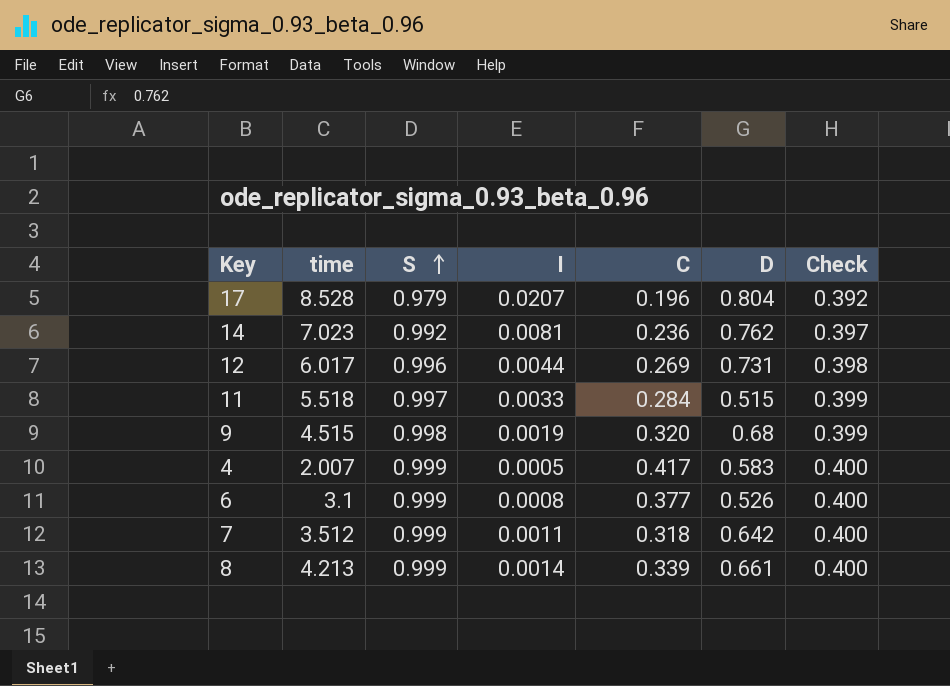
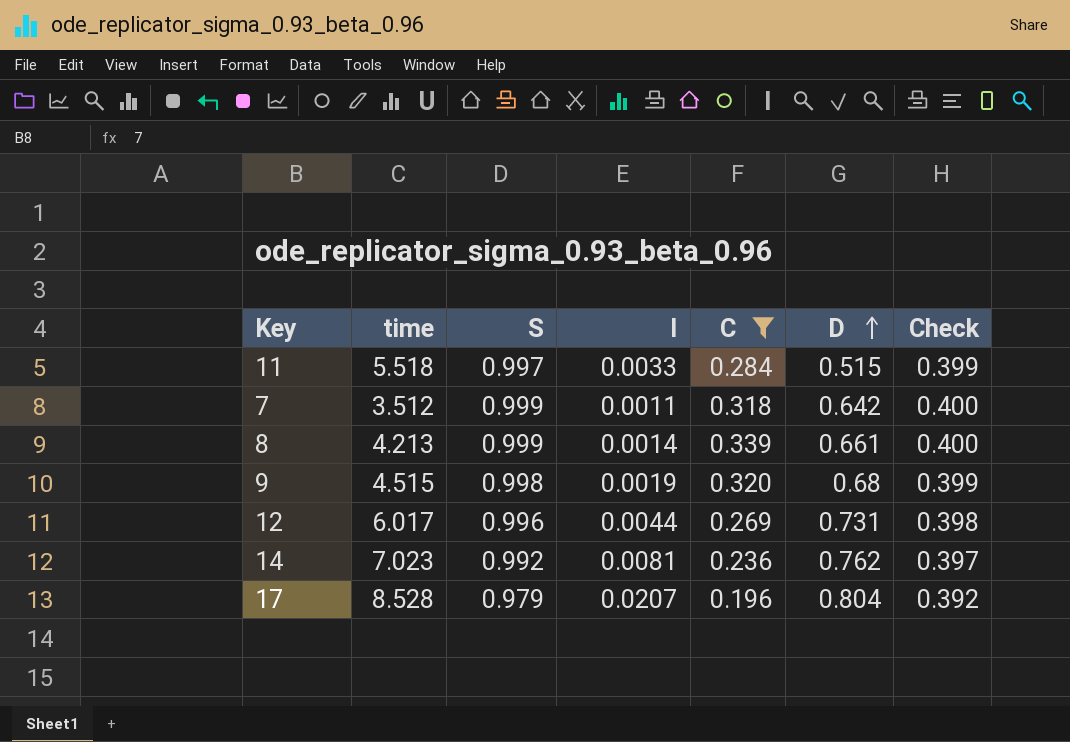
filter: none -> C <= 0.339
row order: S ascending -> D ascending

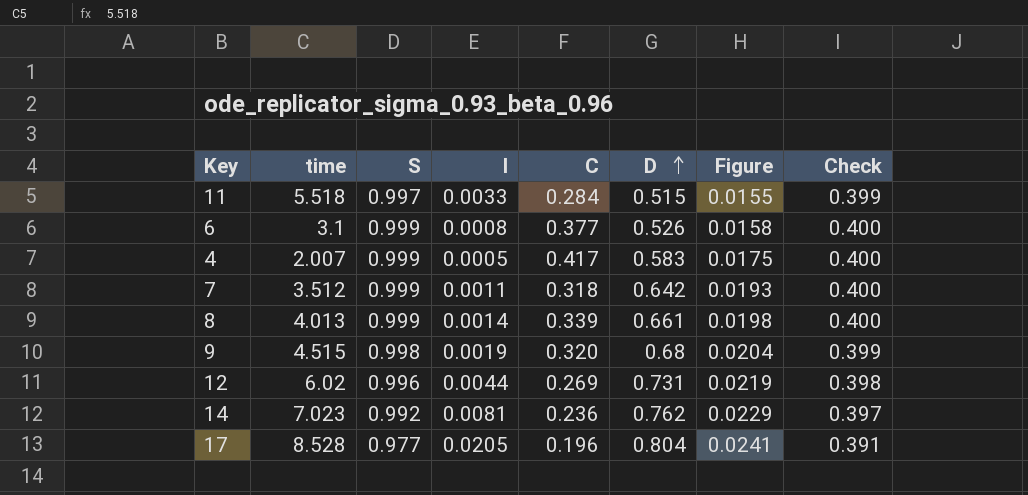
filter: C <= 0.339 -> none
column Figure | formula: none -> [D] * 0.03
8 | time: 4.213 -> 4.013
12 | time: 6.017 -> 6.02
17 | S: 0.979 -> 0.977
17 | I: 0.0207 -> 0.0205
17 | Check: 0.392 -> 0.391

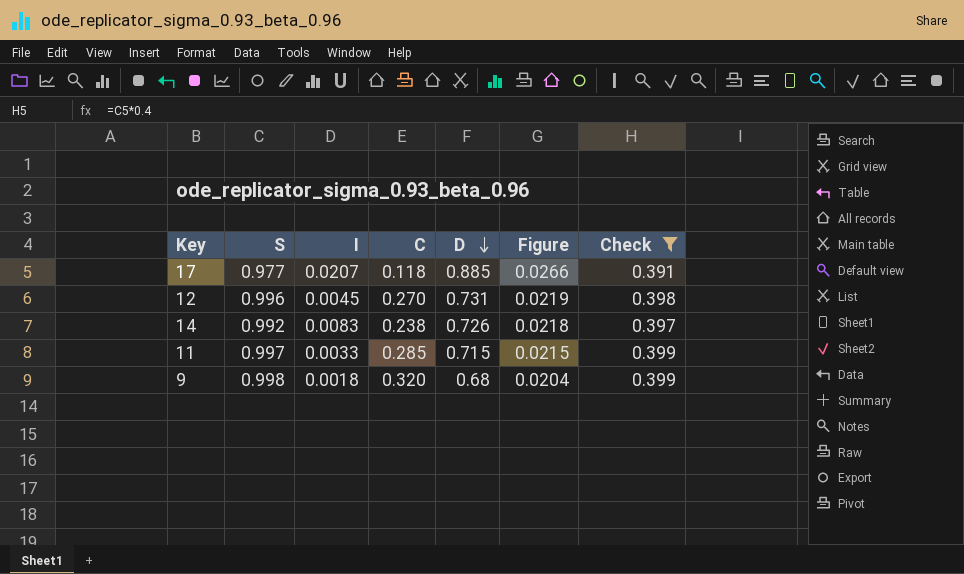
filter: none -> Check != 0.400
row order: D ascending -> D descending
column time | position: 2 -> none
17 | I: 0.0205 -> 0.0207
17 | C: 0.196 -> 0.118
17 | D: 0.804 -> 0.885
17 | Figure: 0.0241 -> 0.0266
12 | I: 0.0044 -> 0.0045
12 | C: 0.269 -> 0.270
14 | I: 0.0081 -> 0.0083
14 | C: 0.236 -> 0.238
14 | D: 0.762 -> 0.726
14 | Figure: 0.0229 -> 0.0218
11 | C: 0.284 -> 0.285
11 | D: 0.515 -> 0.715
11 | Figure: 0.0155 -> 0.0215
9 | I: 0.0019 -> 0.0018

